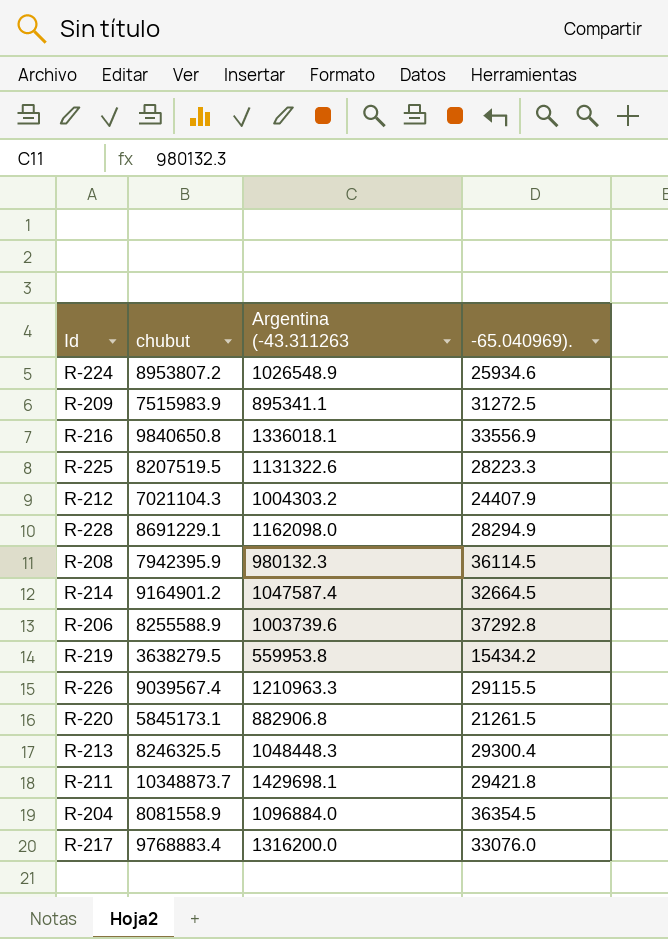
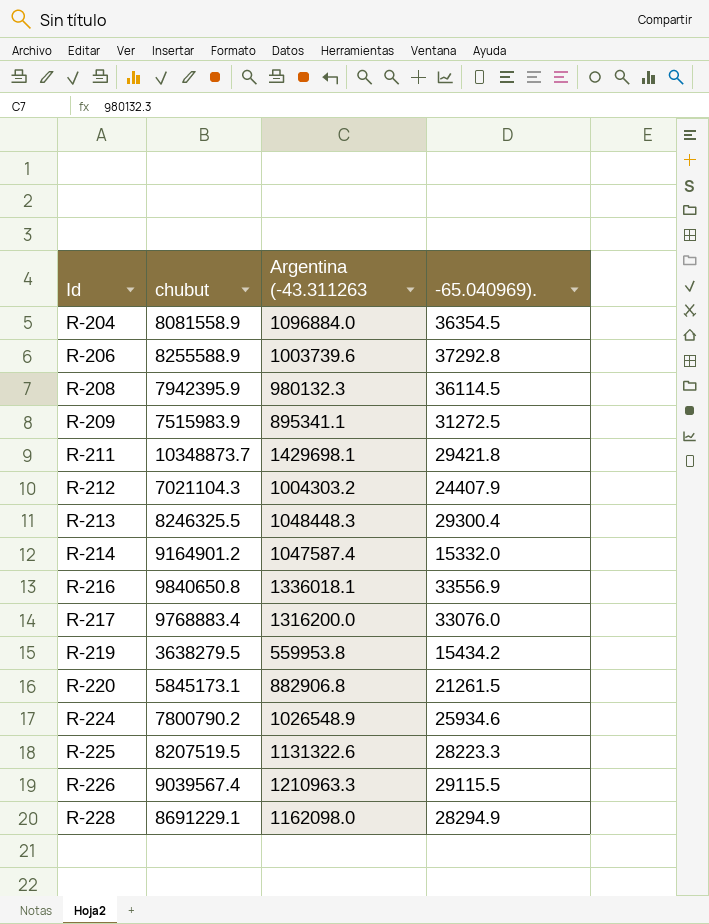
row order: none -> Id ascending
R-214 | -65.040969).: 32664.5 -> 15332.0
R-224 | chubut: 8953807.2 -> 7800790.2

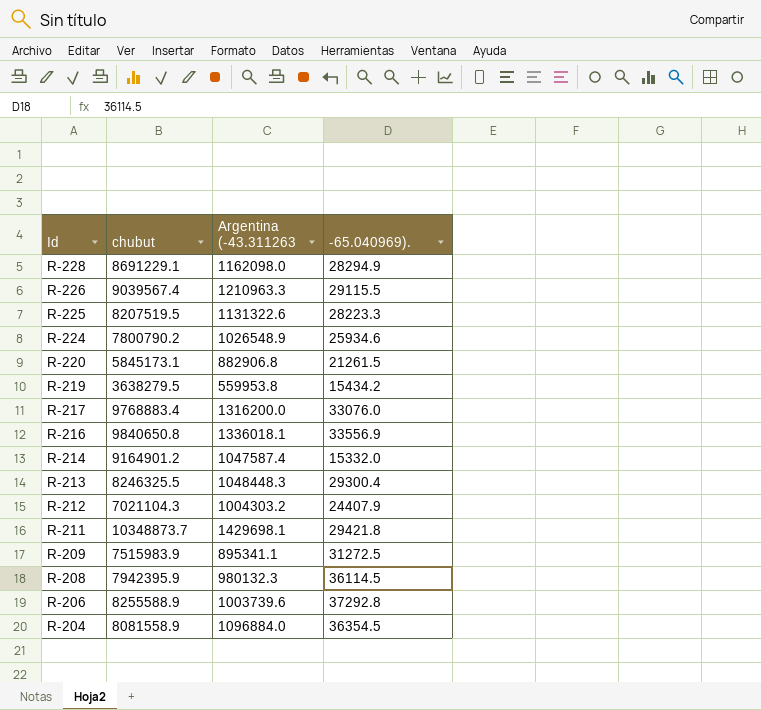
row order: Id ascending -> Id descending

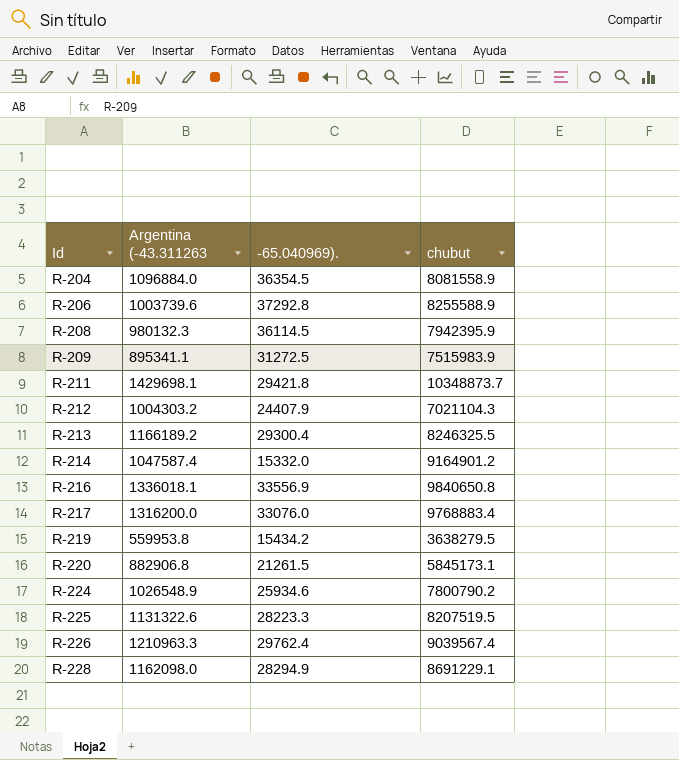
row order: Id descending -> Id ascending
column chubut | position: 2 -> 4
R-213 | Argentina (-43.311263: 1048448.3 -> 1166189.2
R-226 | -65.040969).: 29115.5 -> 29762.4

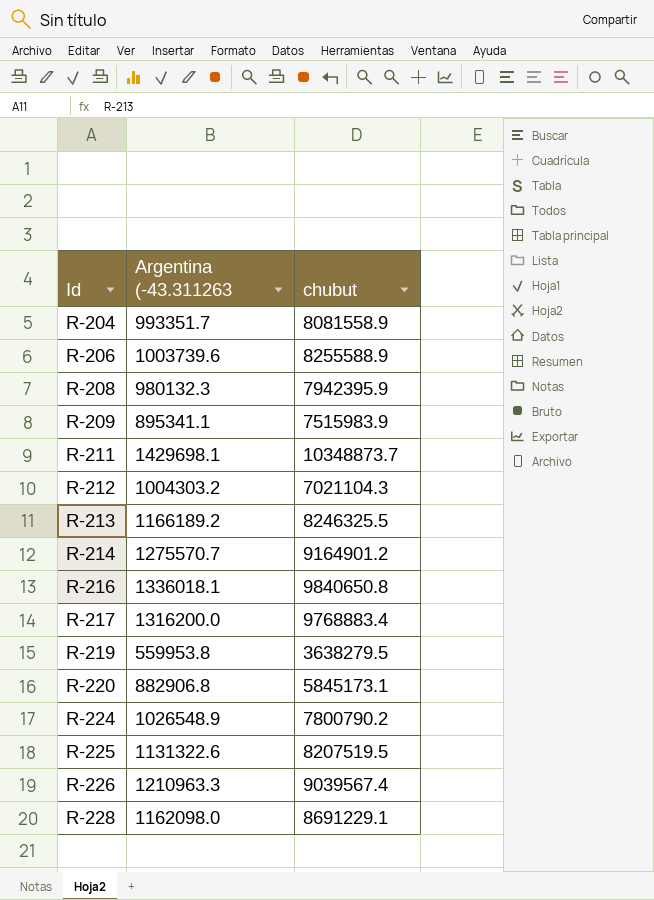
column -65.040969). | position: 3 -> none
R-204 | Argentina (-43.311263: 1096884.0 -> 993351.7
R-214 | Argentina (-43.311263: 1047587.4 -> 1275570.7

